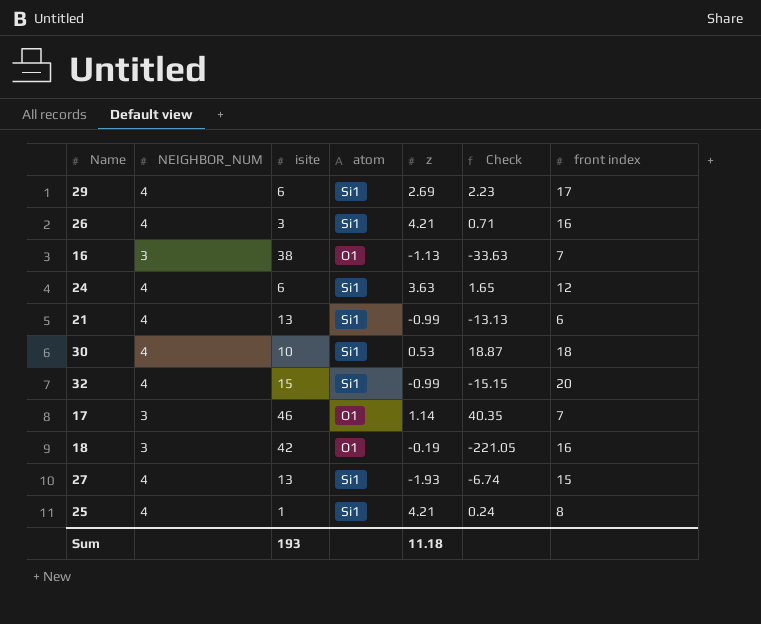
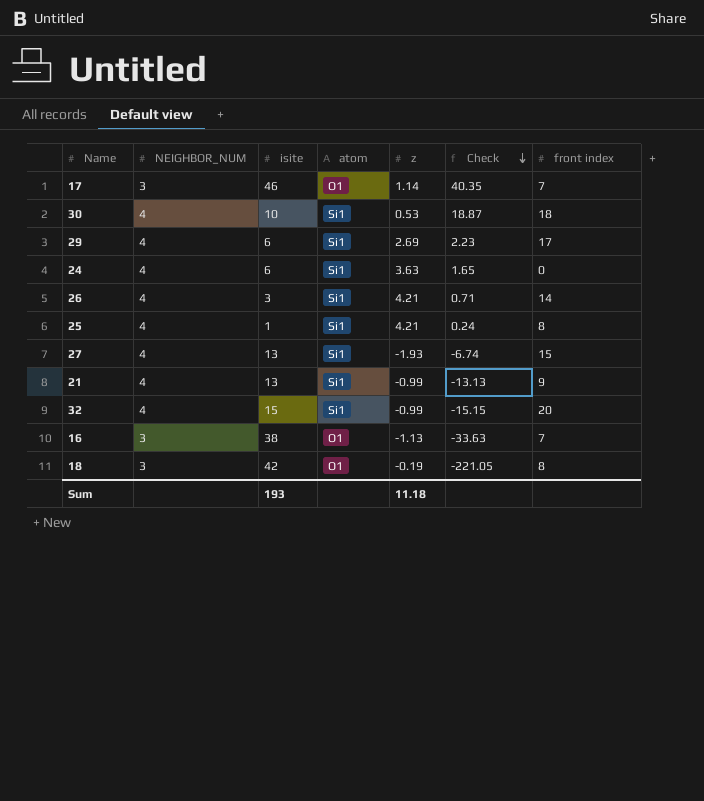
row order: none -> Check descending
24 | front index: 12 -> 0
26 | front index: 16 -> 14
21 | front index: 6 -> 9
18 | front index: 16 -> 8

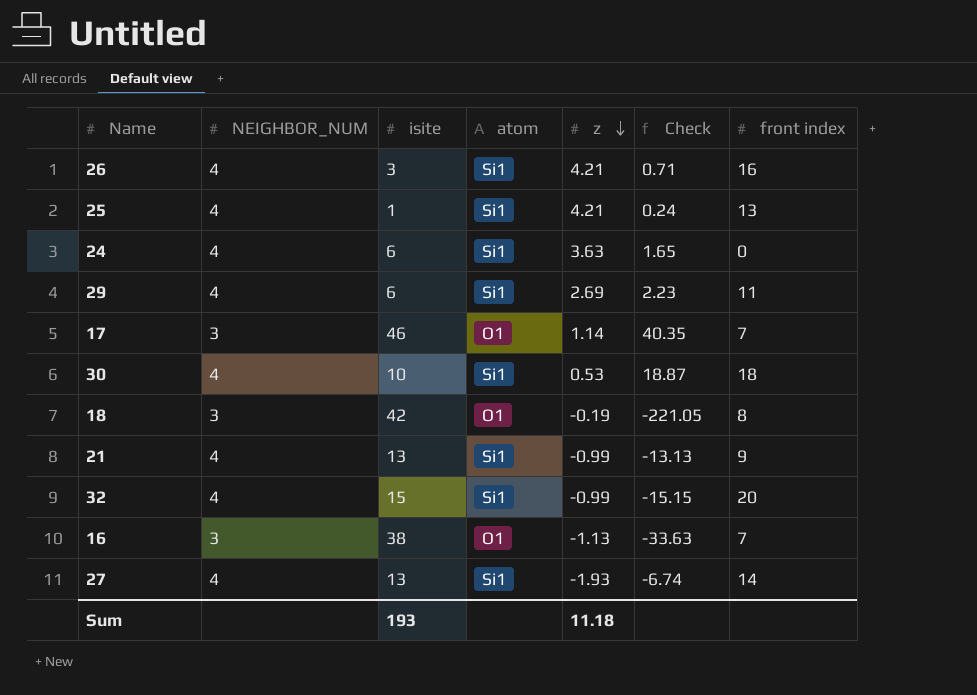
row order: Check descending -> z descending
26 | front index: 14 -> 16
25 | front index: 8 -> 13
29 | front index: 17 -> 11
27 | front index: 15 -> 14

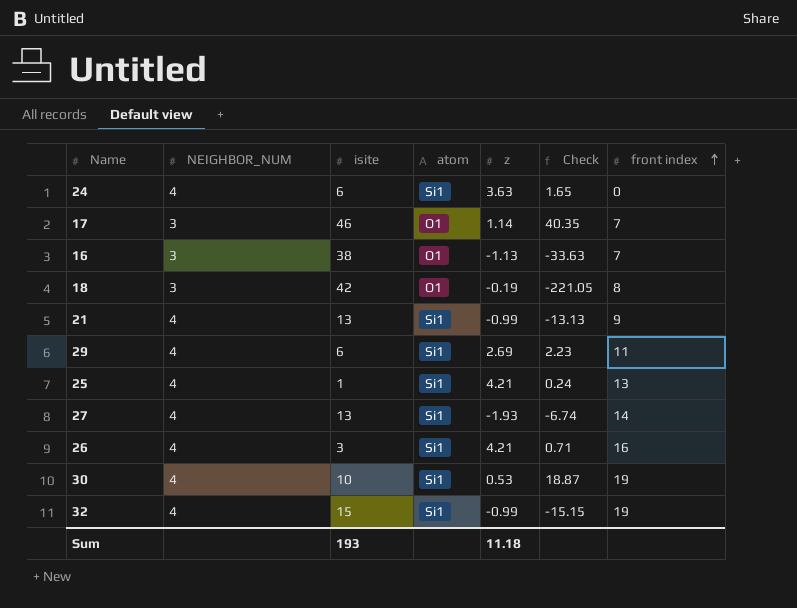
row order: z descending -> front index ascending
30 | front index: 18 -> 19
32 | front index: 20 -> 19

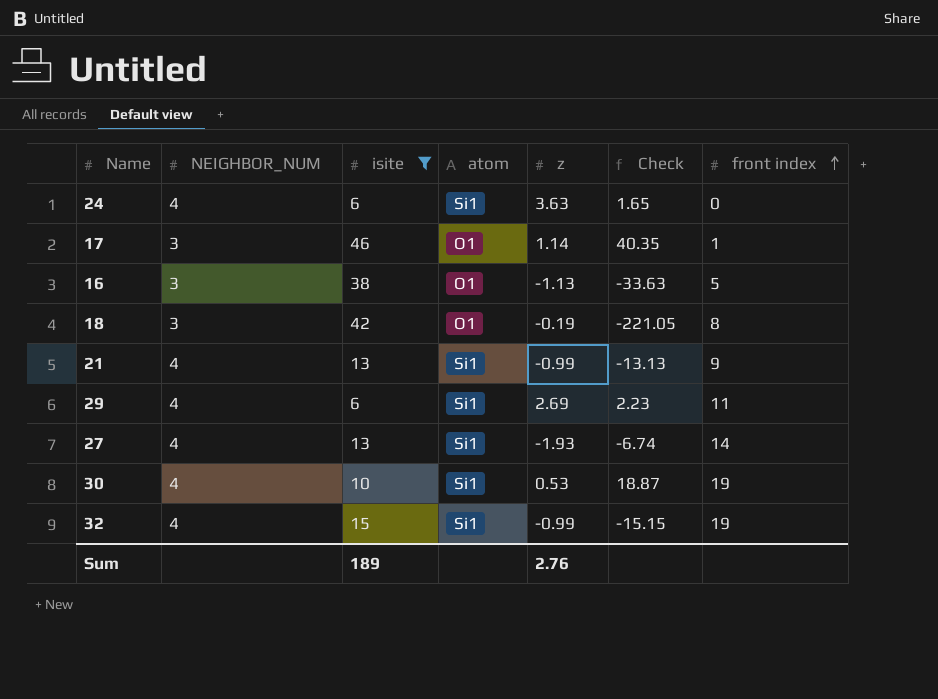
filter: none -> isite >= 6
17 | front index: 7 -> 1
16 | front index: 7 -> 5
Sum | isite: 193 -> 189
Sum | z: 11.18 -> 2.76

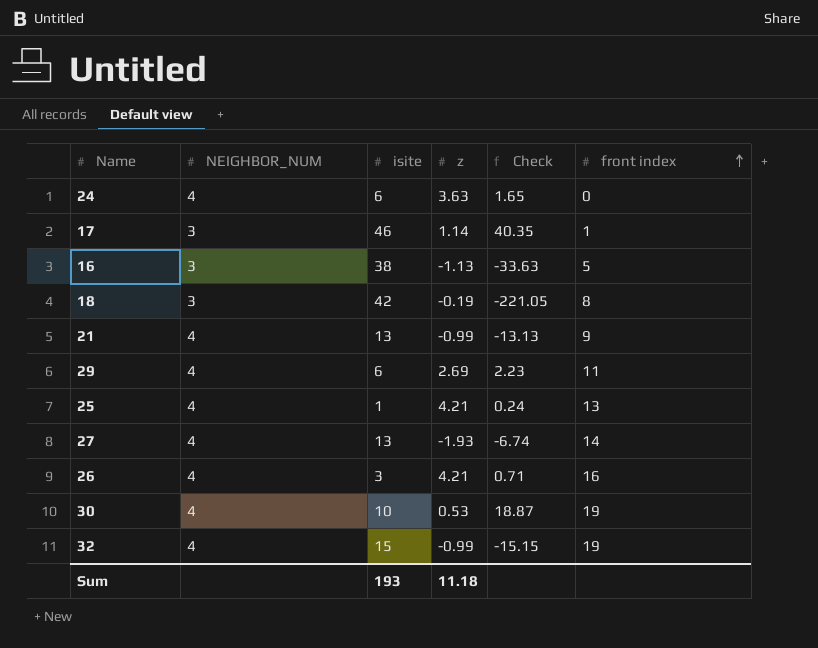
filter: isite >= 6 -> none
column atom | position: 4 -> none
Sum | isite: 189 -> 193
Sum | z: 2.76 -> 11.18

